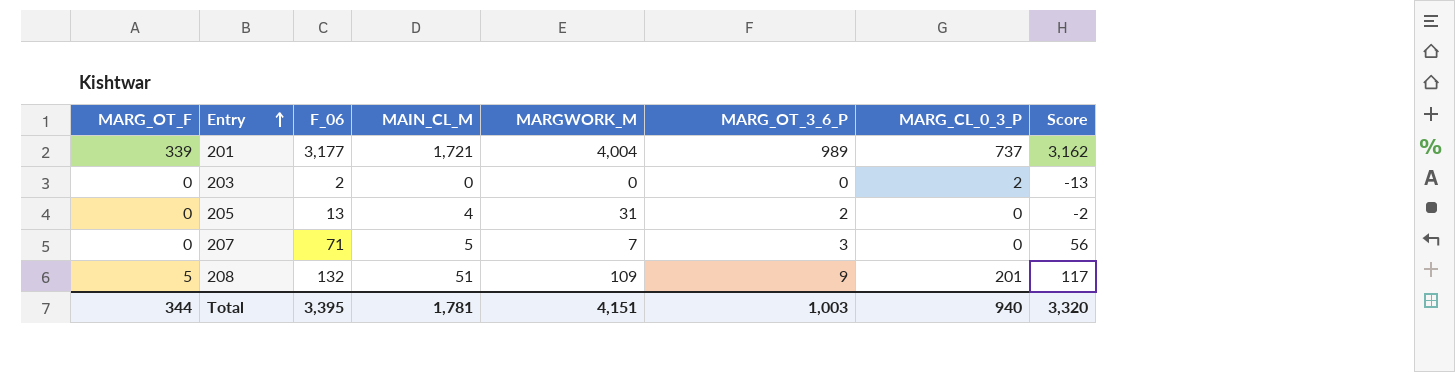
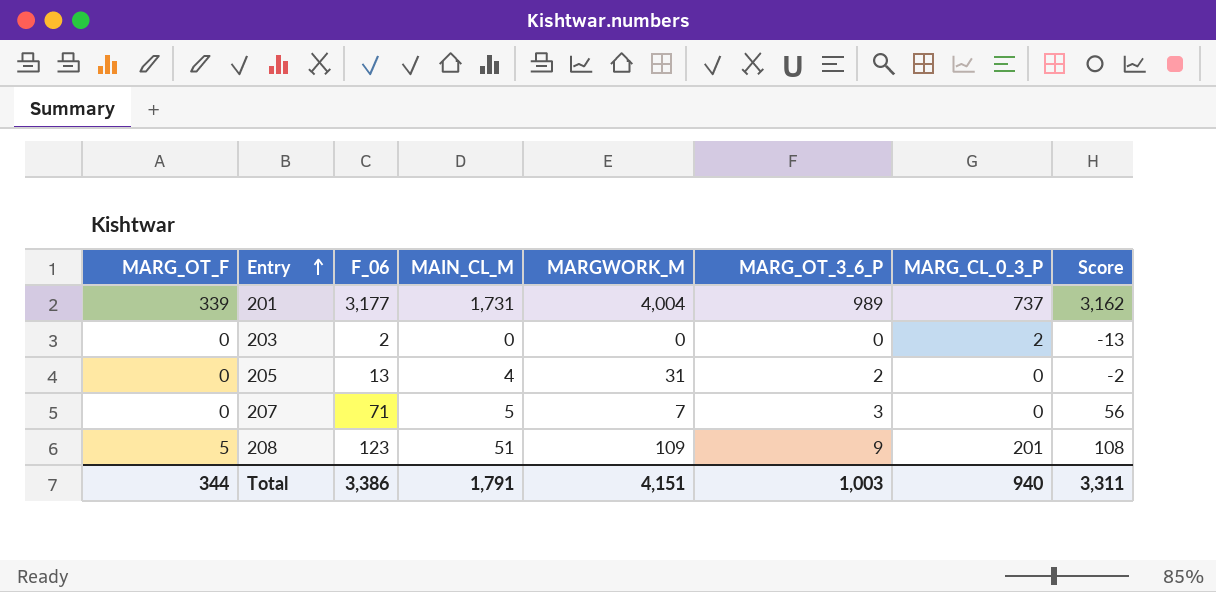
201 | MAIN_CL_M: 1,721 -> 1,731
208 | F_06: 132 -> 123
208 | Score: 117 -> 108
Total | F_06: 3,395 -> 3,386
Total | MAIN_CL_M: 1,781 -> 1,791
Total | Score: 3,320 -> 3,311

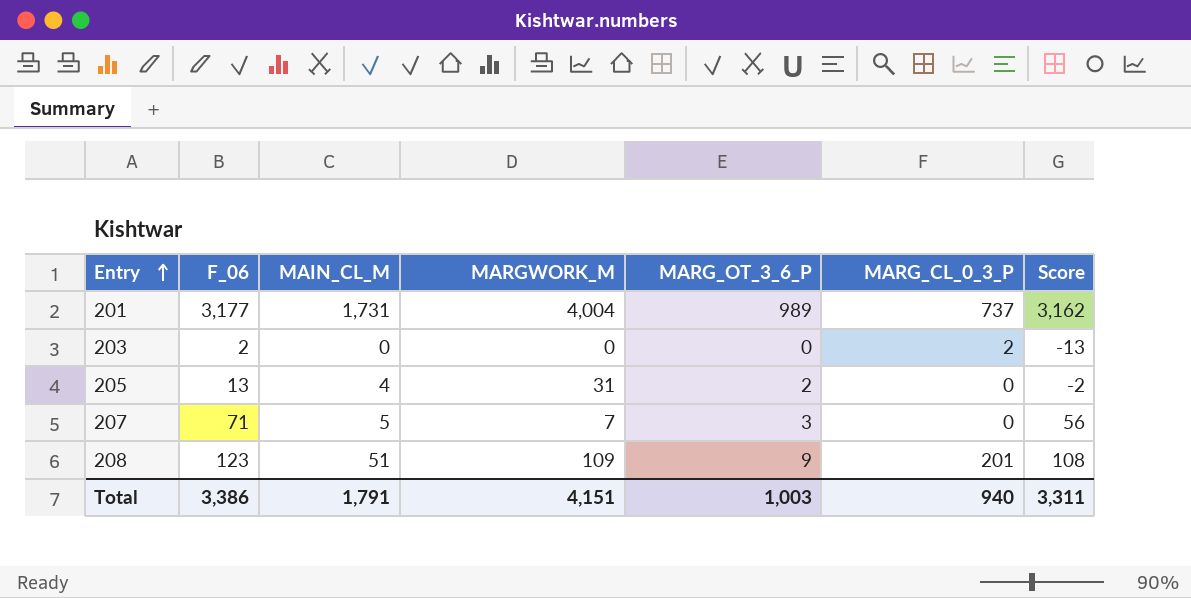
column MARG_OT_F | position: 1 -> none

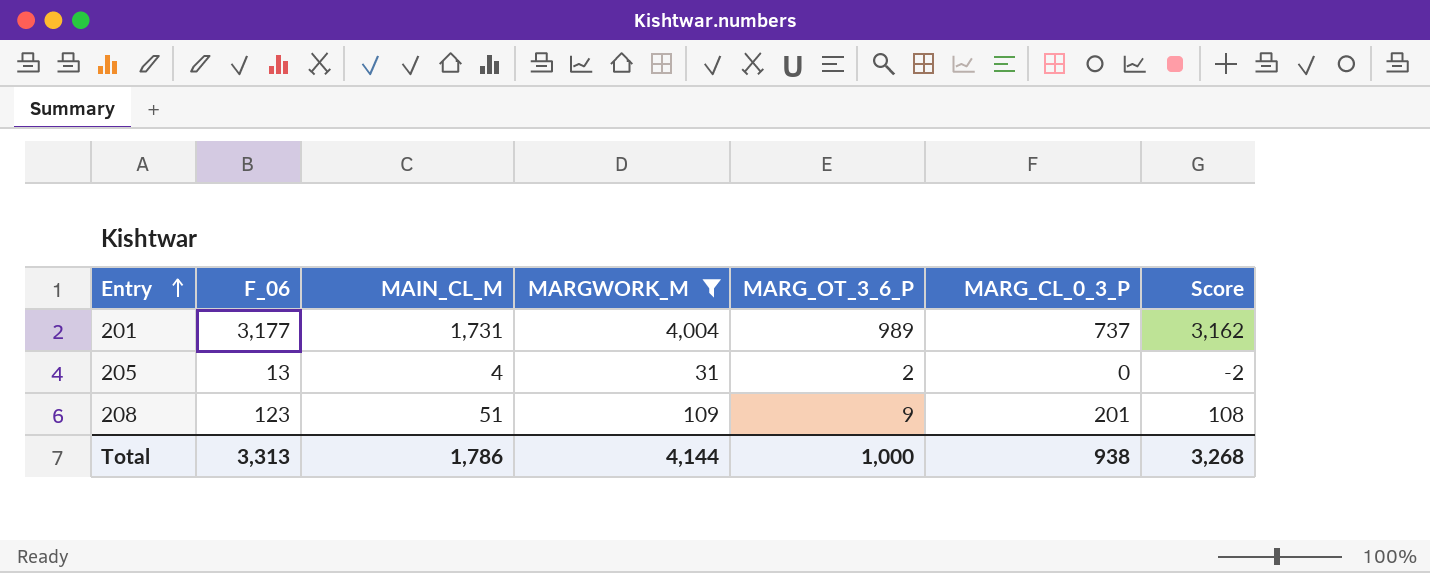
filter: none -> MARGWORK_M >= 31
Total | F_06: 3,386 -> 3,313
Total | MAIN_CL_M: 1,791 -> 1,786
Total | MARGWORK_M: 4,151 -> 4,144
Total | MARG_OT_3_6_P: 1,003 -> 1,000
Total | MARG_CL_0_3_P: 940 -> 938
Total | Score: 3,311 -> 3,268

